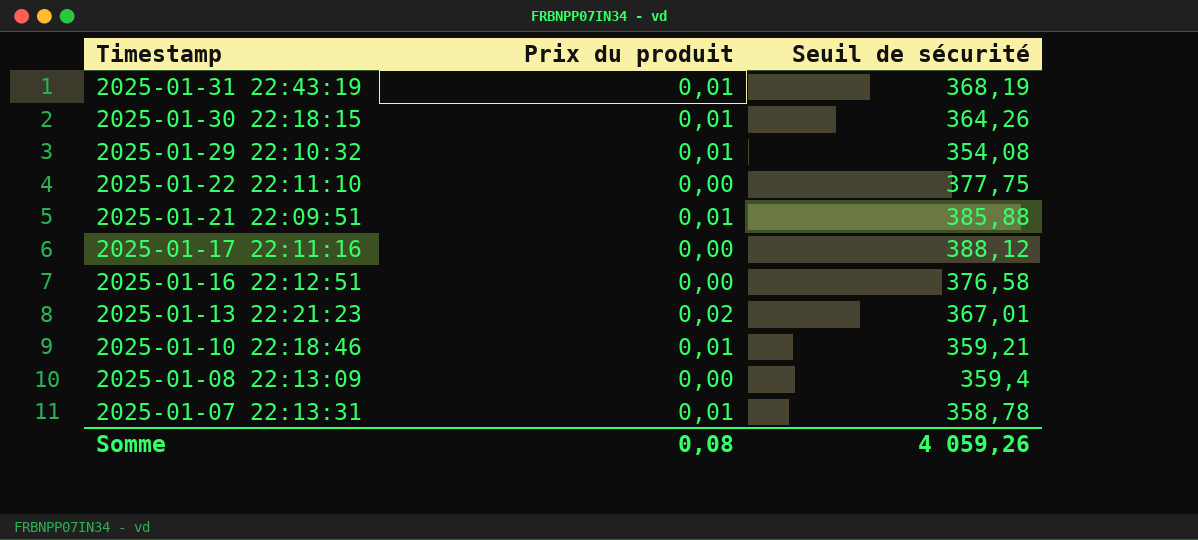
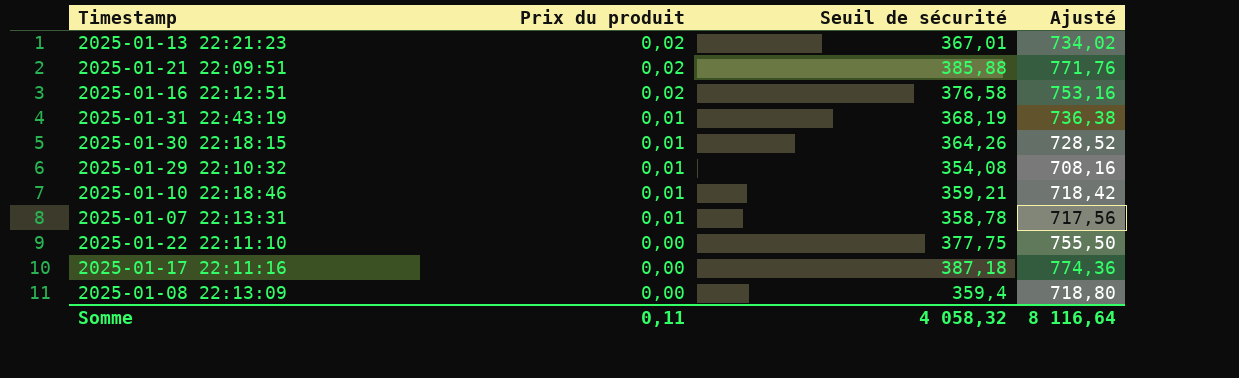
row order: Timestamp descending -> Prix du produit descending
column Ajusté | formula: none -> [Seuil de sécurité] * 2
2025-01-21 22:09:51 | Prix du produit: 0,01 -> 0,02
2025-01-16 22:12:51 | Prix du produit: 0,00 -> 0,02
2025-01-17 22:11:16 | Seuil de sécurité: 388,12 -> 387,18
Somme | Prix du produit: 0,08 -> 0,11
Somme | Seuil de sécurité: 4 059,26 -> 4 058,32

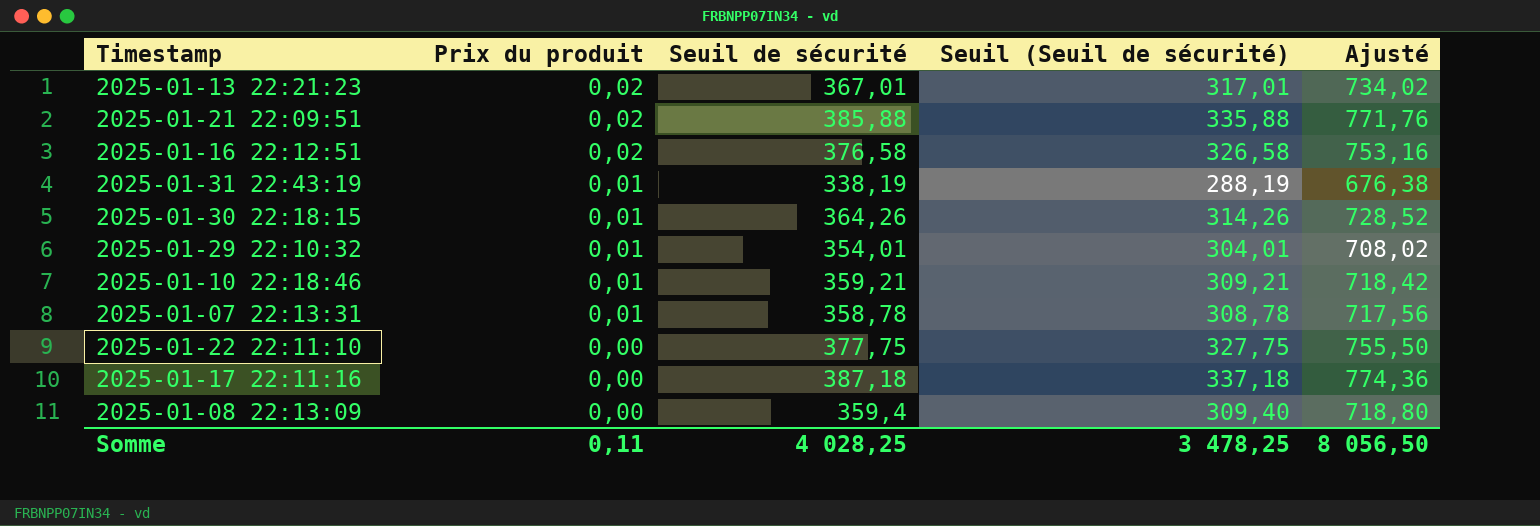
column Seuil (Seuil de sécurité) | formula: none -> [Seuil de sécurité] - 50
2025-01-31 22:43:19 | Seuil de sécurité: 368,19 -> 338,19
2025-01-31 22:43:19 | Ajusté: 736,38 -> 676,38
2025-01-29 22:10:32 | Seuil de sécurité: 354,08 -> 354,01
2025-01-29 22:10:32 | Ajusté: 708,16 -> 708,02
Somme | Seuil de sécurité: 4 058,32 -> 4 028,25
Somme | Ajusté: 8 116,64 -> 8 056,50

